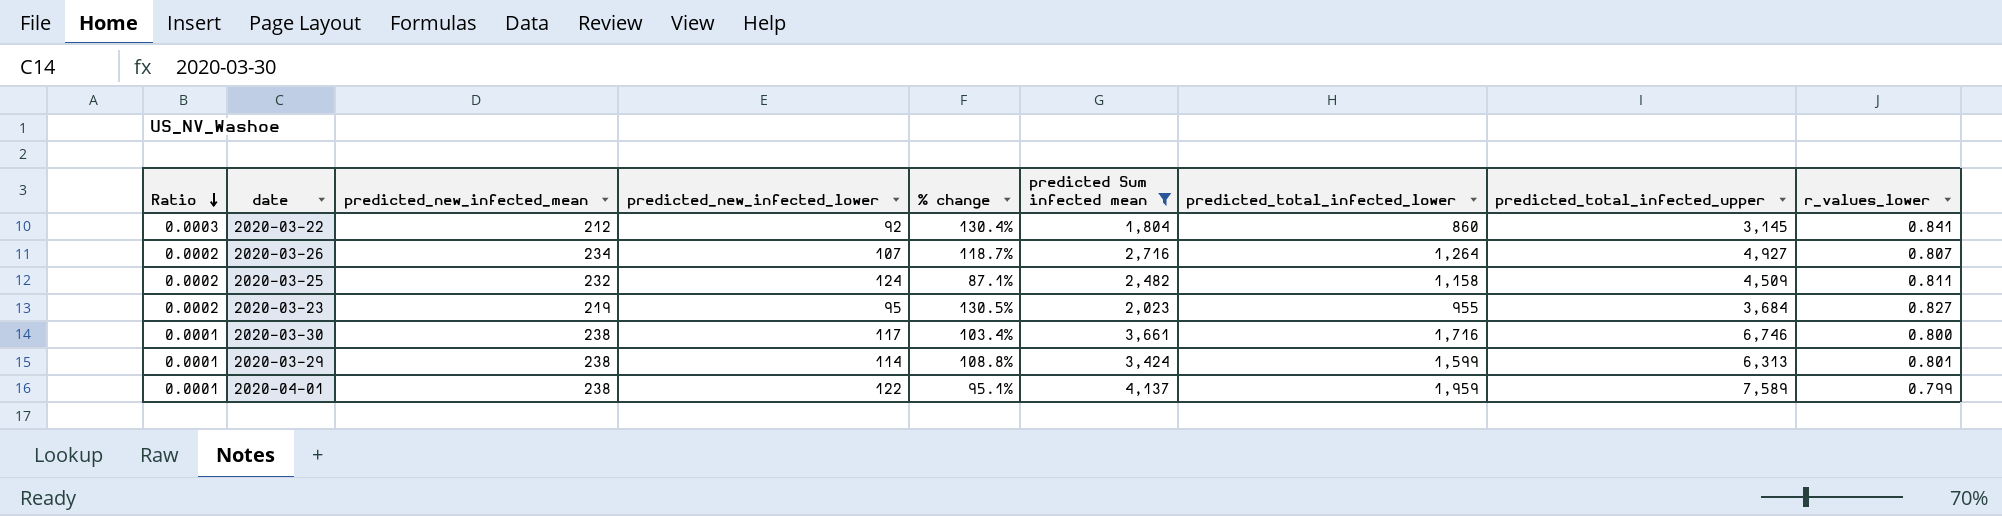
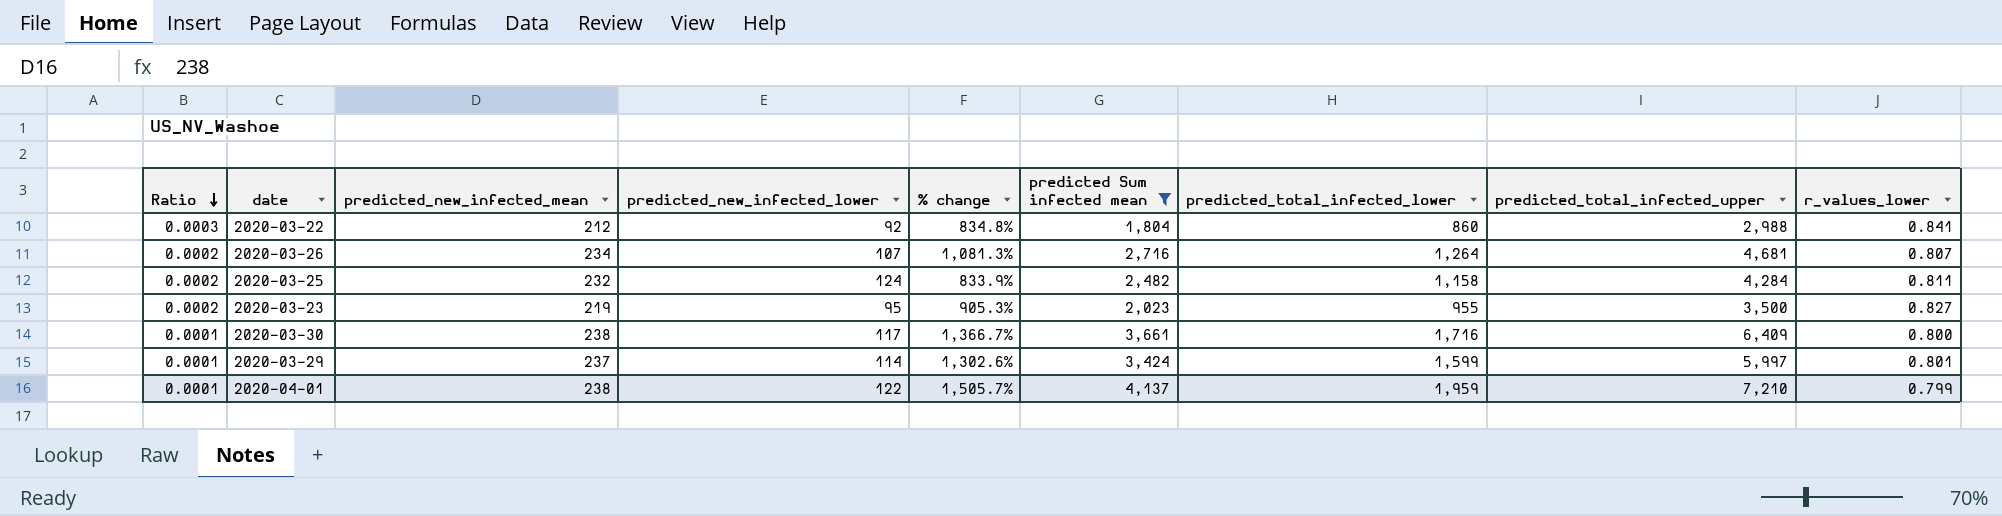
column % change | formula: ([predicted_new_infected_mean] - [predicted_new_infected_lower]) / [predicted_new_infected_lower] -> ([predicted_total_infected_lower] - [predicted_new_infected_lower]) / [predicted_new_infected_lower]
2020-03-22 | predicted_total_infected_upper: 3,145 -> 2,988
2020-03-26 | predicted_total_infected_upper: 4,927 -> 4,681
2020-03-25 | predicted_total_infected_upper: 4,509 -> 4,284
2020-03-23 | predicted_total_infected_upper: 3,684 -> 3,500
2020-03-30 | predicted_total_infected_upper: 6,746 -> 6,409
2020-03-29 | predicted_new_infected_mean: 238 -> 237
2020-03-29 | predicted_total_infected_upper: 6,313 -> 5,997
2020-04-01 | predicted_total_infected_upper: 7,589 -> 7,210

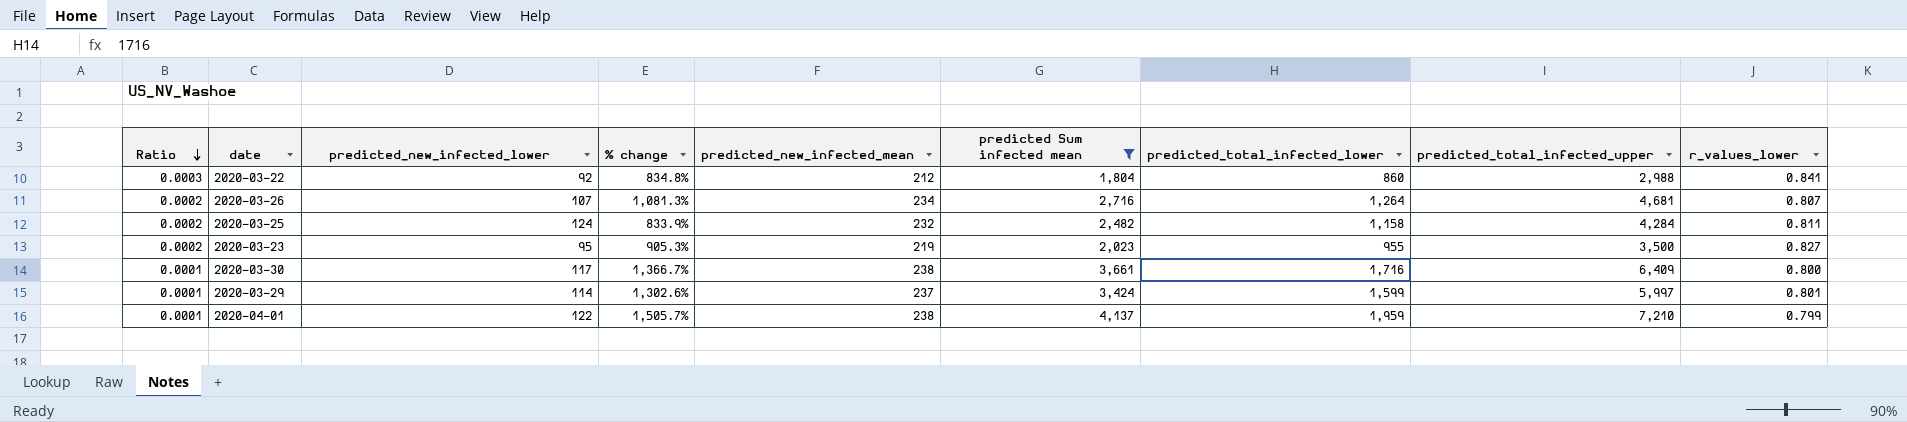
column predicted_new_infected_mean | position: 3 -> 5

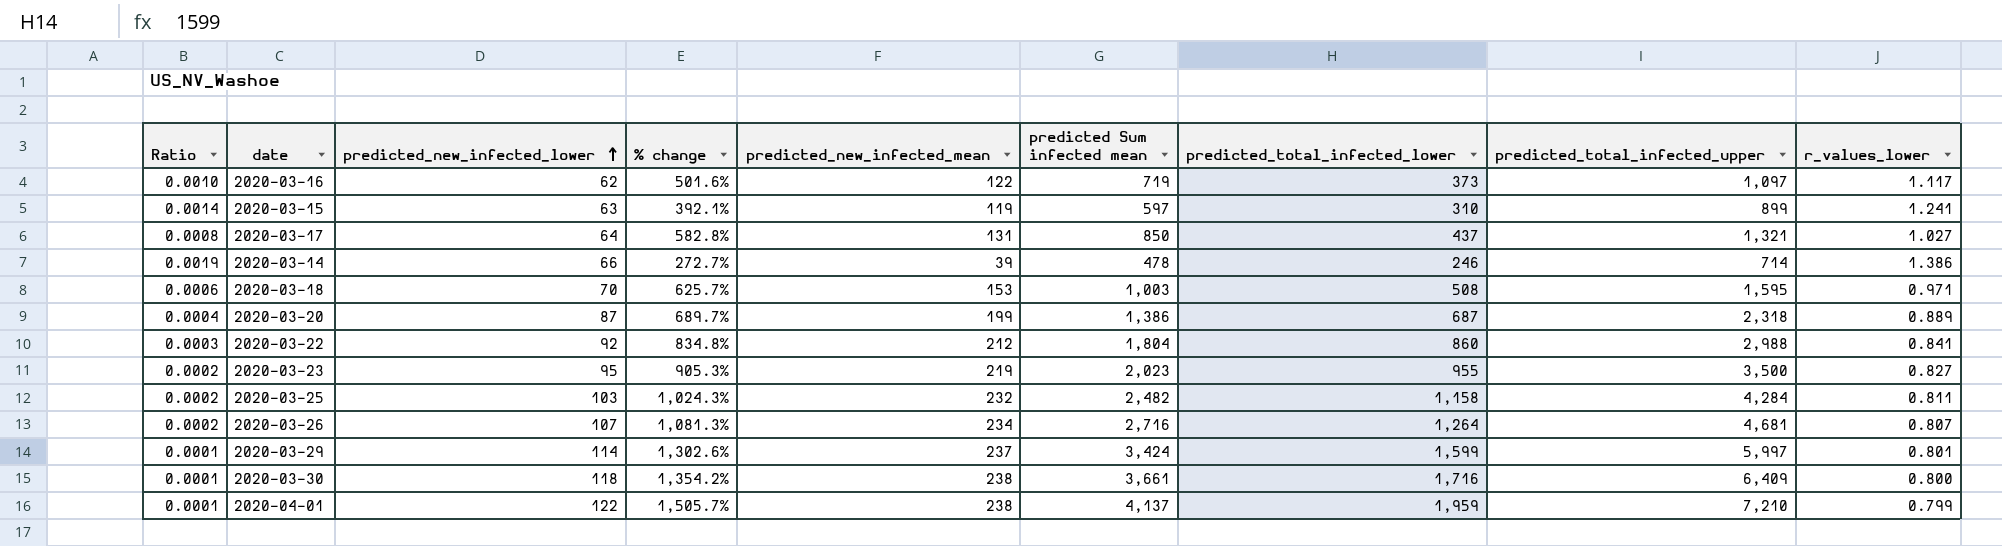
filter: predicted Sum infected mean >= 1,804 -> none
row order: Ratio descending -> predicted_new_infected_lower ascending
2020-03-25 | predicted_new_infected_lower: 124 -> 103
2020-03-25 | % change: 833.9% -> 1,024.3%
2020-03-30 | predicted_new_infected_lower: 117 -> 118
2020-03-30 | % change: 1,366.7% -> 1,354.2%

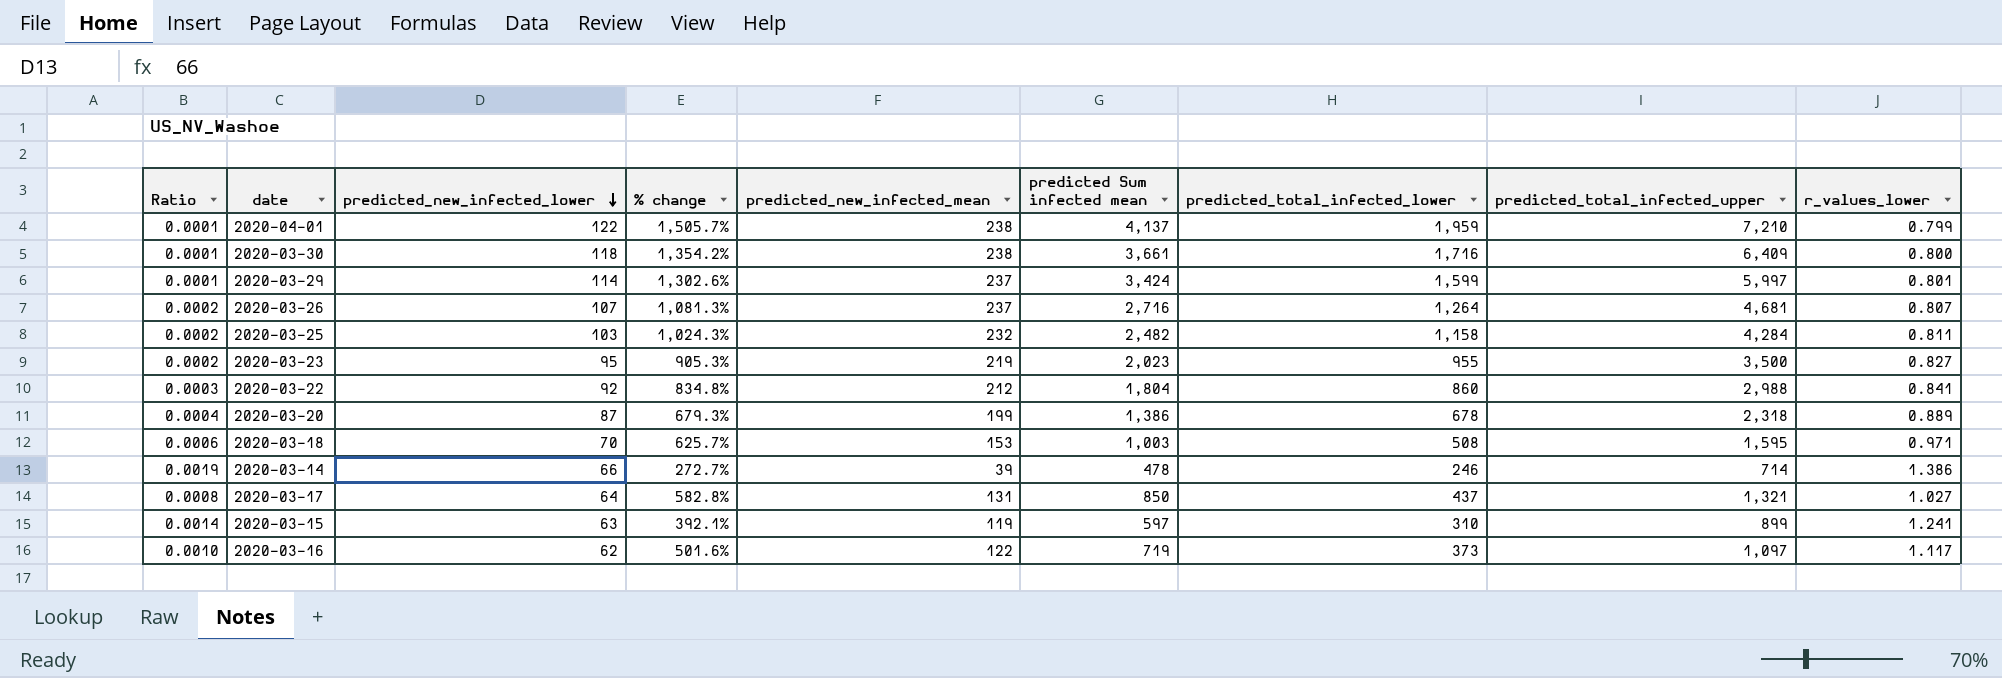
row order: predicted_new_infected_lower ascending -> predicted_new_infected_lower descending
2020-03-26 | predicted_new_infected_mean: 234 -> 237
2020-03-20 | % change: 689.7% -> 679.3%
2020-03-20 | predicted_total_infected_lower: 687 -> 678

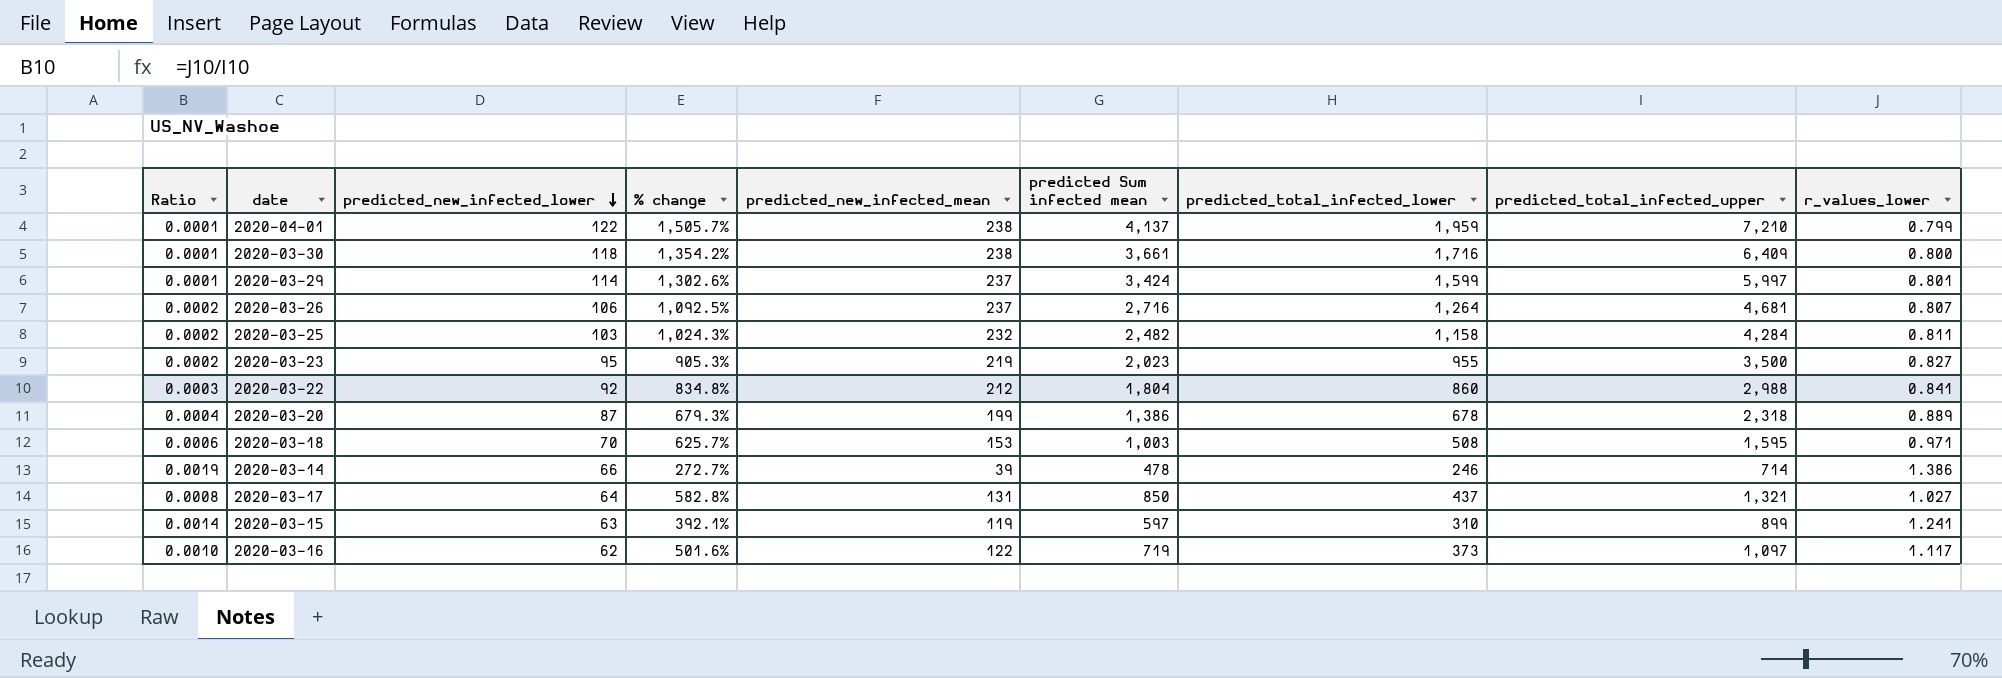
2020-03-26 | predicted_new_infected_lower: 107 -> 106
2020-03-26 | % change: 1,081.3% -> 1,092.5%

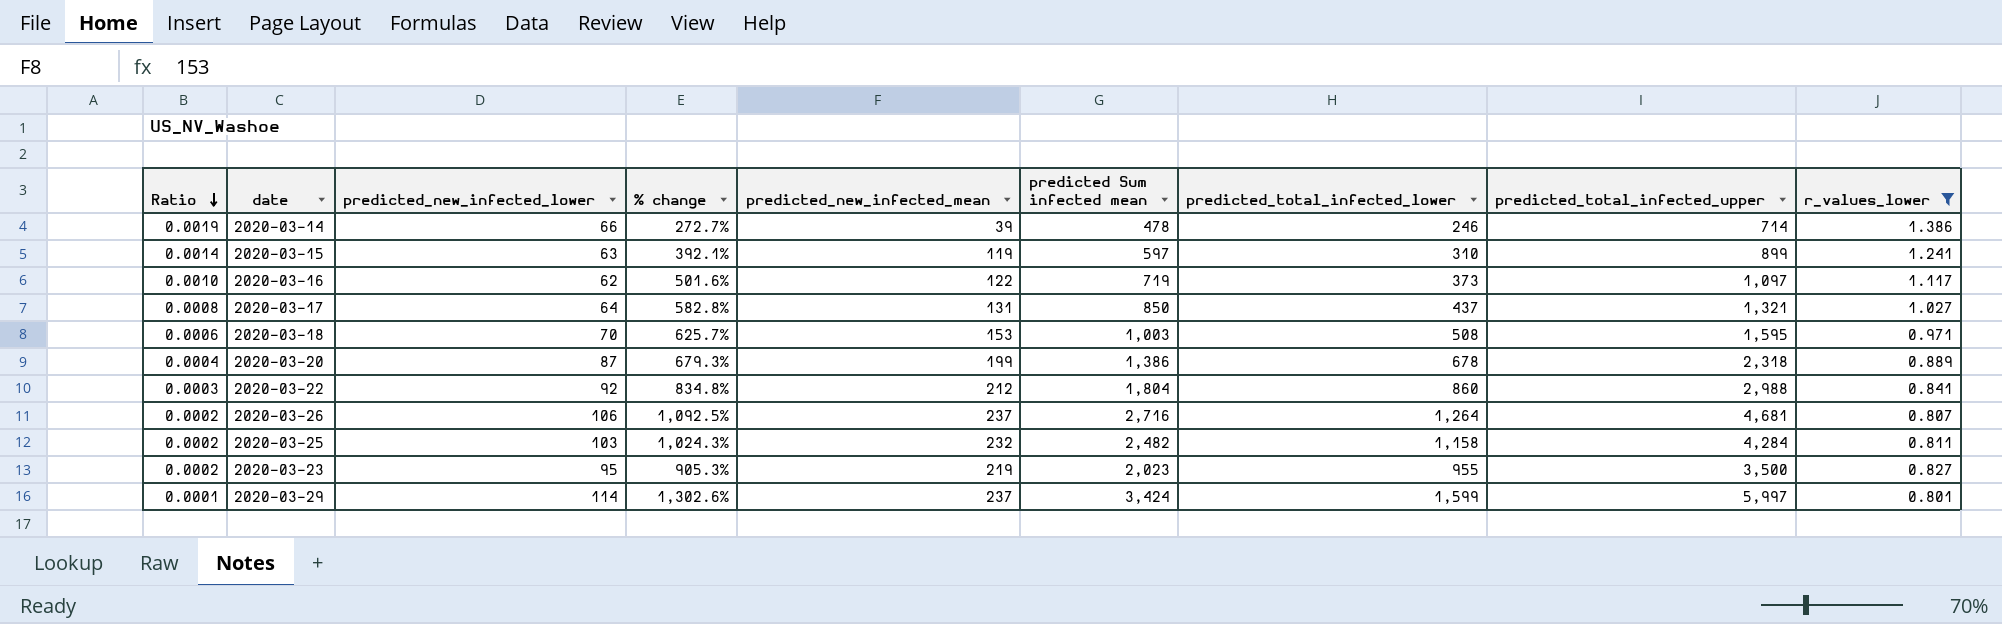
filter: none -> r_values_lower >= 0.801
row order: predicted_new_infected_lower descending -> Ratio descending

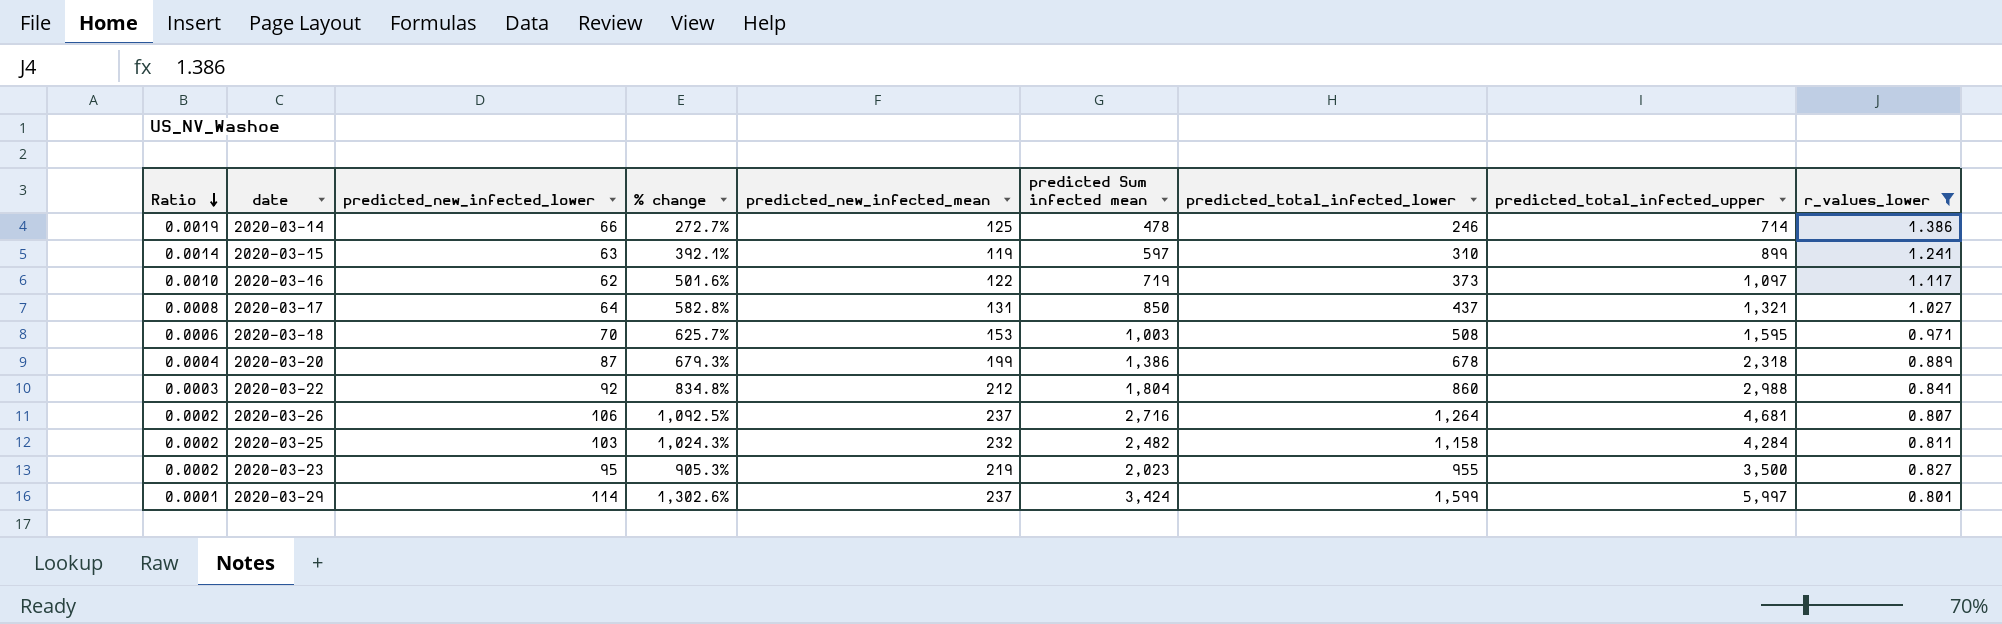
2020-03-14 | predicted_new_infected_mean: 39 -> 125

